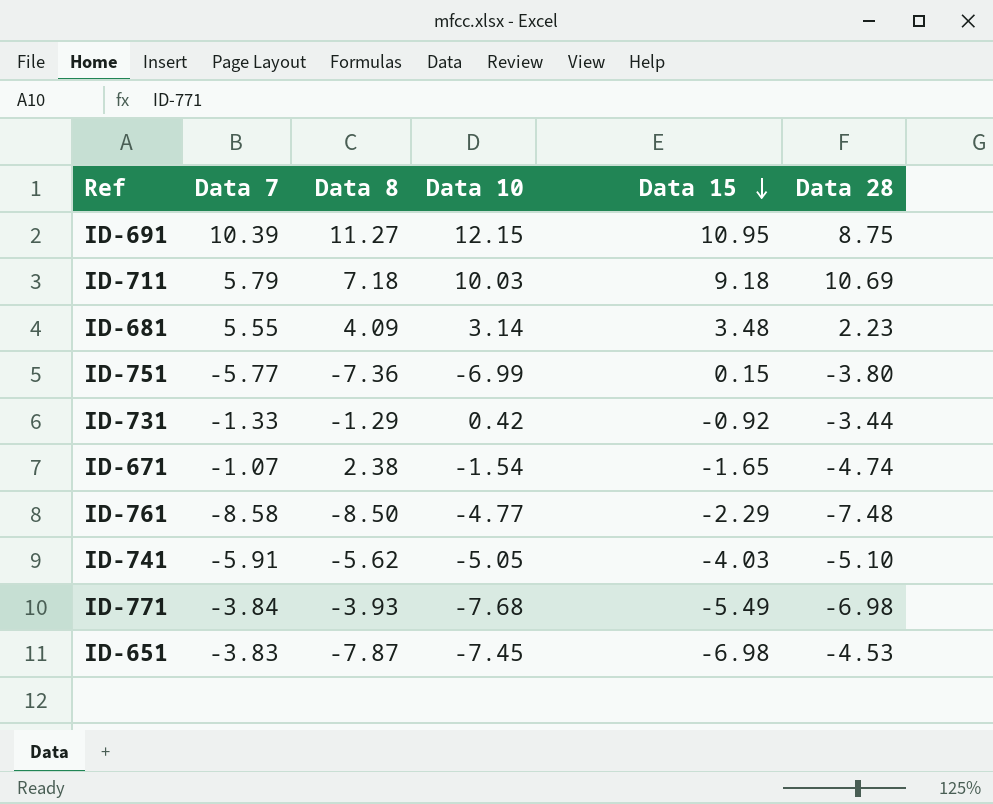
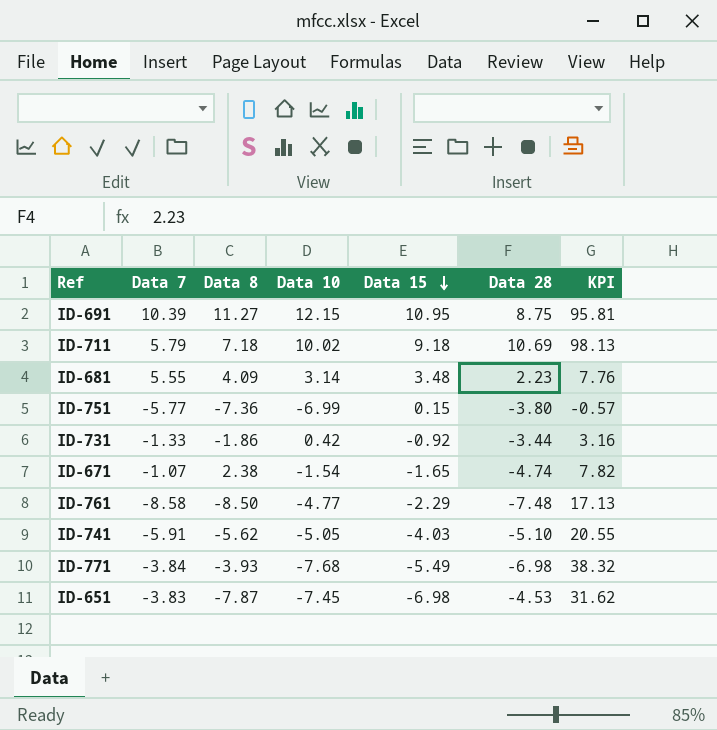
column KPI | formula: none -> [Data 15] * [Data 28]
ID-711 | Data 10: 10.03 -> 10.02
ID-731 | Data 8: -1.29 -> -1.86

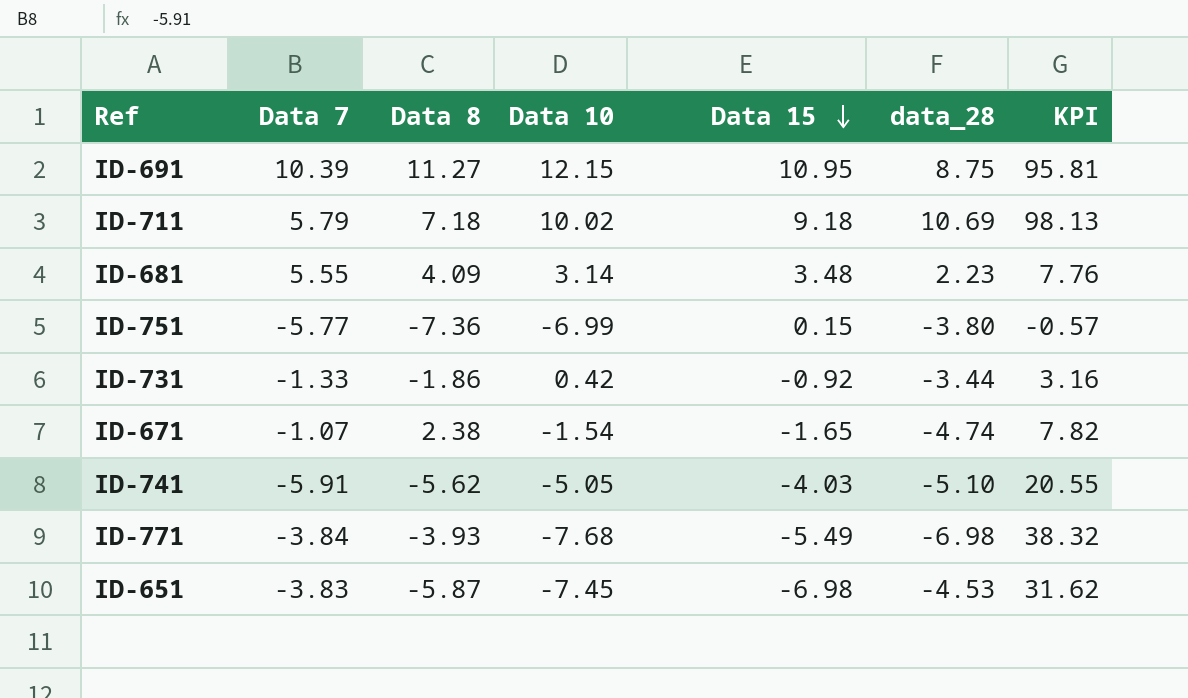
column name: Data 28 -> data_28
row ID-761: -8.58 | -8.50 | -4.77 | -2.29 | -7.48 | 17.13 -> none
ID-651 | Data 8: -7.87 -> -5.87

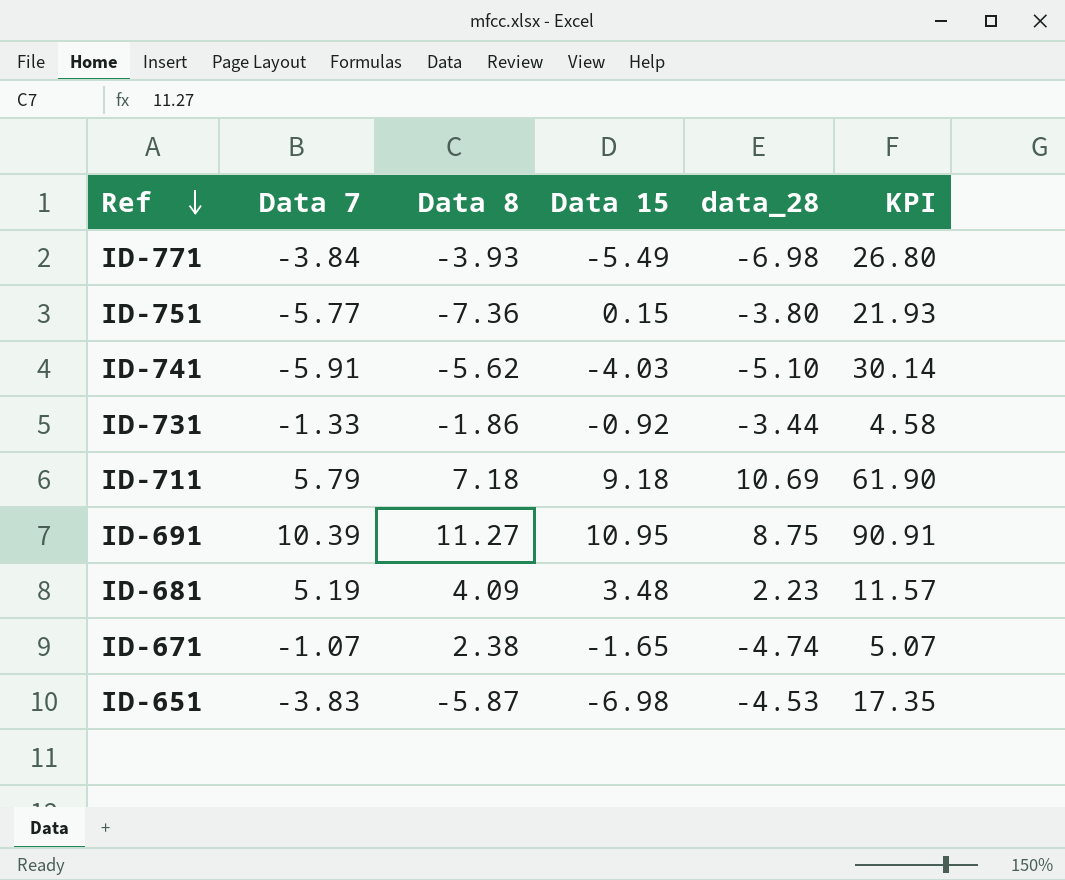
row order: Data 15 descending -> Ref descending
column Data 10 | position: 4 -> none
column KPI | formula: [Data 15] * [data_28] -> [Data 7] * [data_28]
ID-681 | Data 7: 5.55 -> 5.19

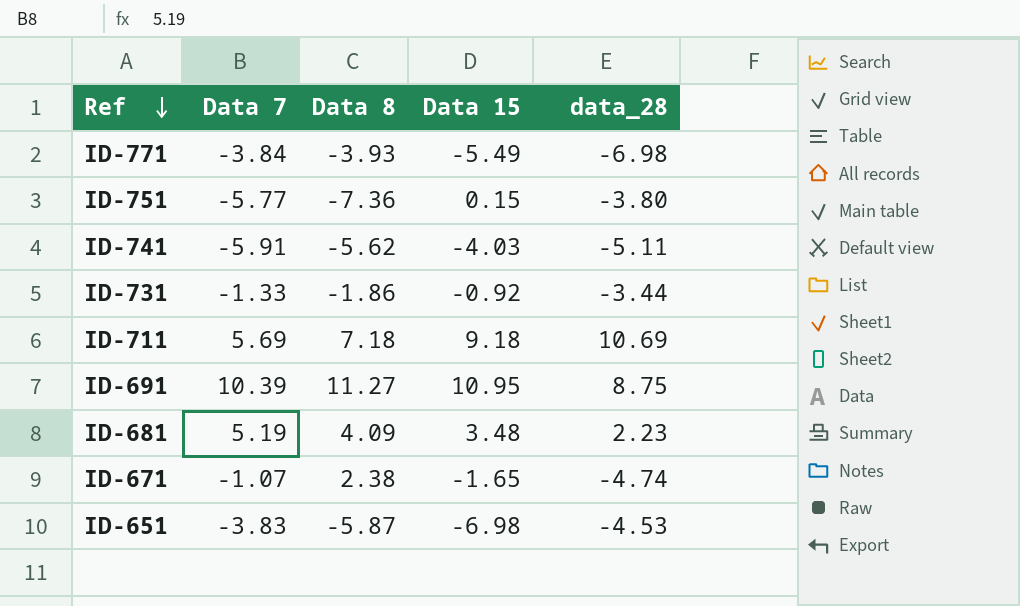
column KPI | formula: [Data 7] * [data_28] -> none
ID-741 | data_28: -5.10 -> -5.11
ID-711 | Data 7: 5.79 -> 5.69

